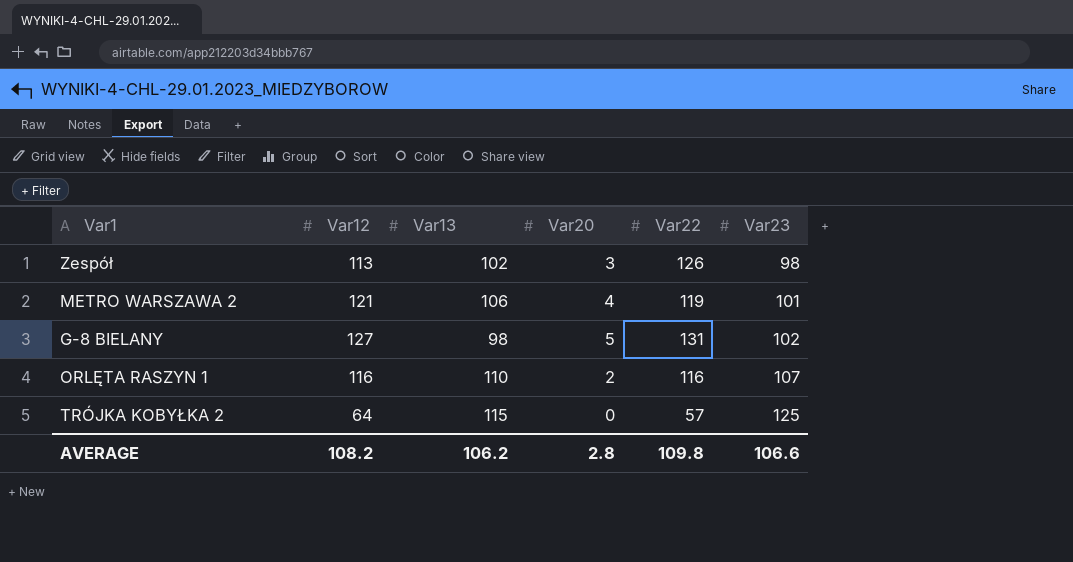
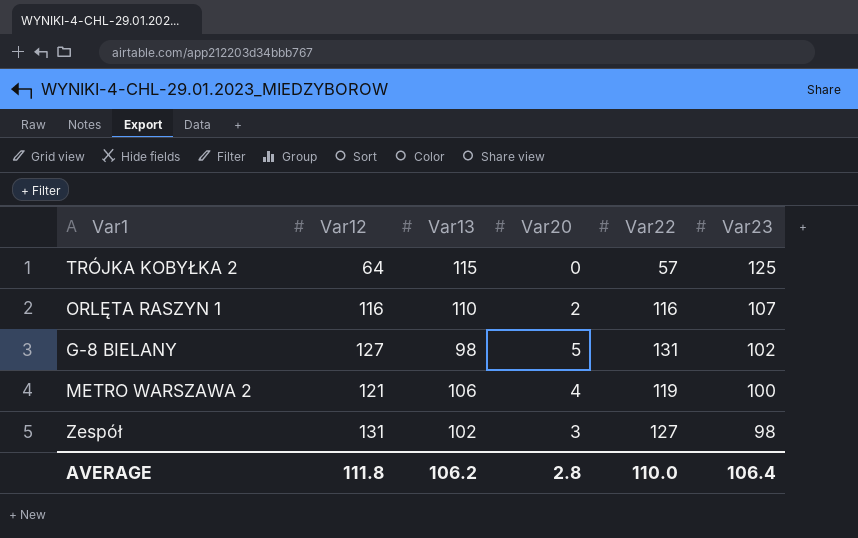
row order: Var23 ascending -> Var23 descending
METRO WARSZAWA 2 | Var23: 101 -> 100
Zespół | Var12: 113 -> 131
Zespół | Var22: 126 -> 127
AVERAGE | Var12: 108.2 -> 111.8
AVERAGE | Var22: 109.8 -> 110.0
AVERAGE | Var23: 106.6 -> 106.4

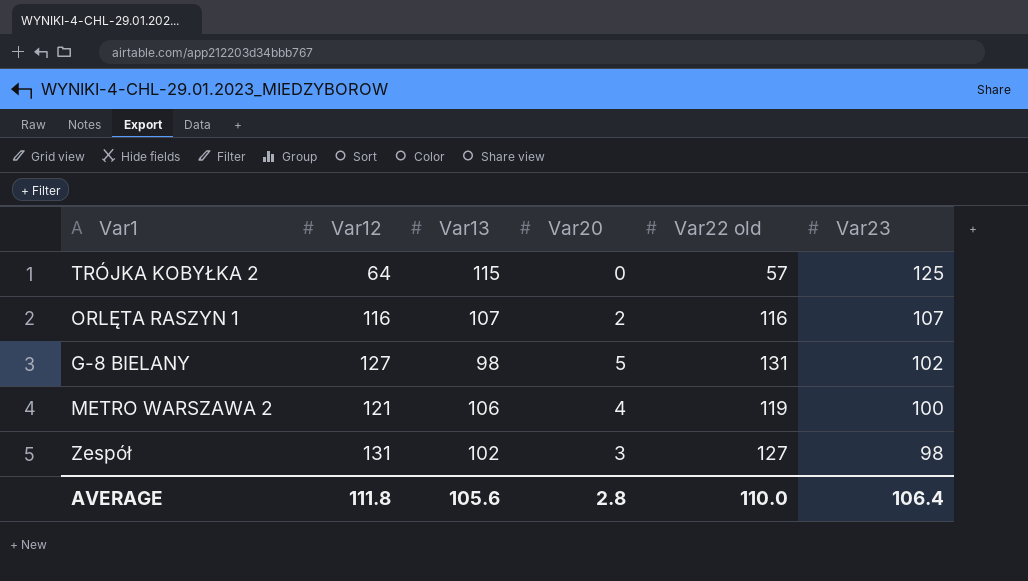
column name: Var22 -> Var22 old
ORLĘTA RASZYN 1 | Var13: 110 -> 107
AVERAGE | Var13: 106.2 -> 105.6

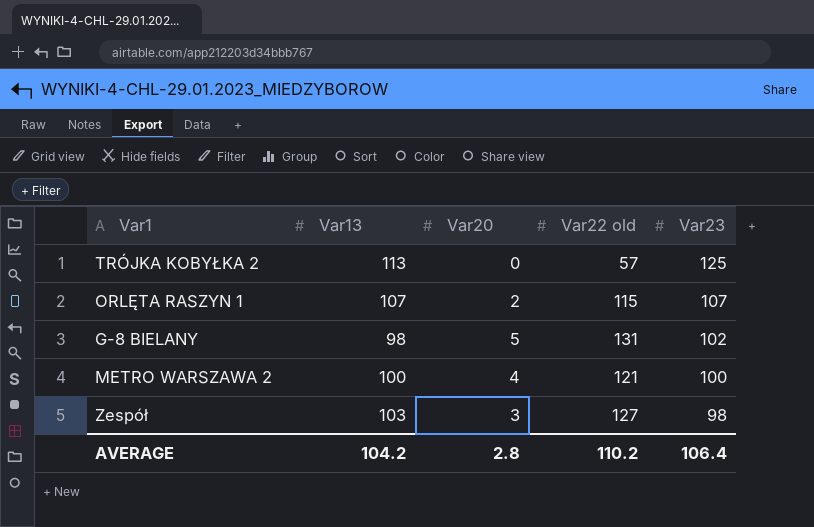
column Var12 | position: 2 -> none
TRÓJKA KOBYŁKA 2 | Var13: 115 -> 113
ORLĘTA RASZYN 1 | Var22 old: 116 -> 115
METRO WARSZAWA 2 | Var13: 106 -> 100
METRO WARSZAWA 2 | Var22 old: 119 -> 121
Zespół | Var13: 102 -> 103
AVERAGE | Var13: 105.6 -> 104.2
AVERAGE | Var22 old: 110.0 -> 110.2

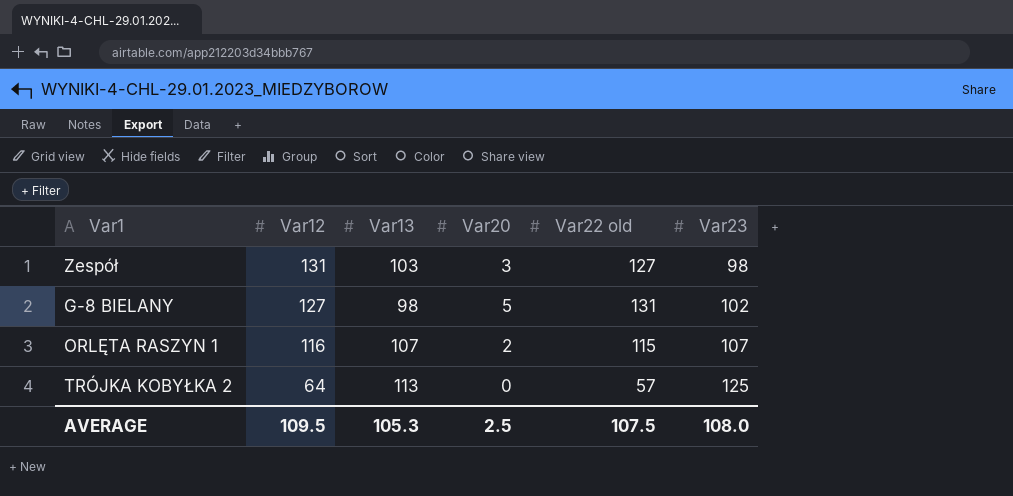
row order: Var23 descending -> Var12 descending
column Var12 | position: none -> 2
row METRO WARSZAWA 2: 100 | 4 | 121 | 100 -> none
AVERAGE | Var13: 104.2 -> 105.3
AVERAGE | Var20: 2.8 -> 2.5
AVERAGE | Var22 old: 110.2 -> 107.5
AVERAGE | Var23: 106.4 -> 108.0

